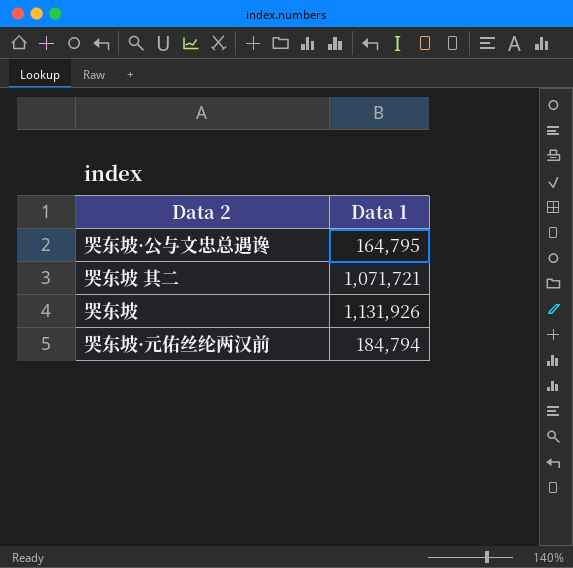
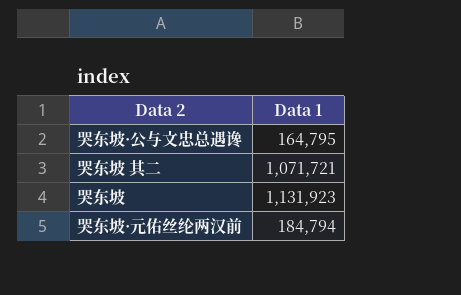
哭东坡 | Data 1: 1,131,926 -> 1,131,923

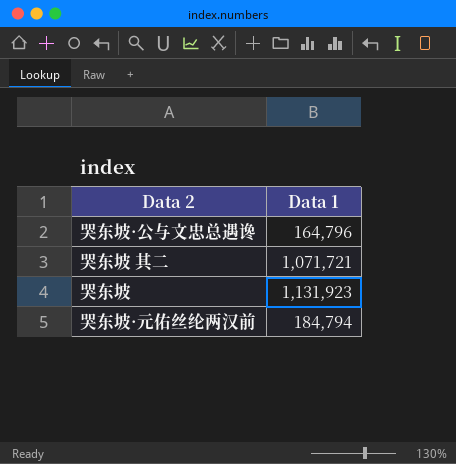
哭东坡·公与文忠总遇谗 | Data 1: 164,795 -> 164,796

